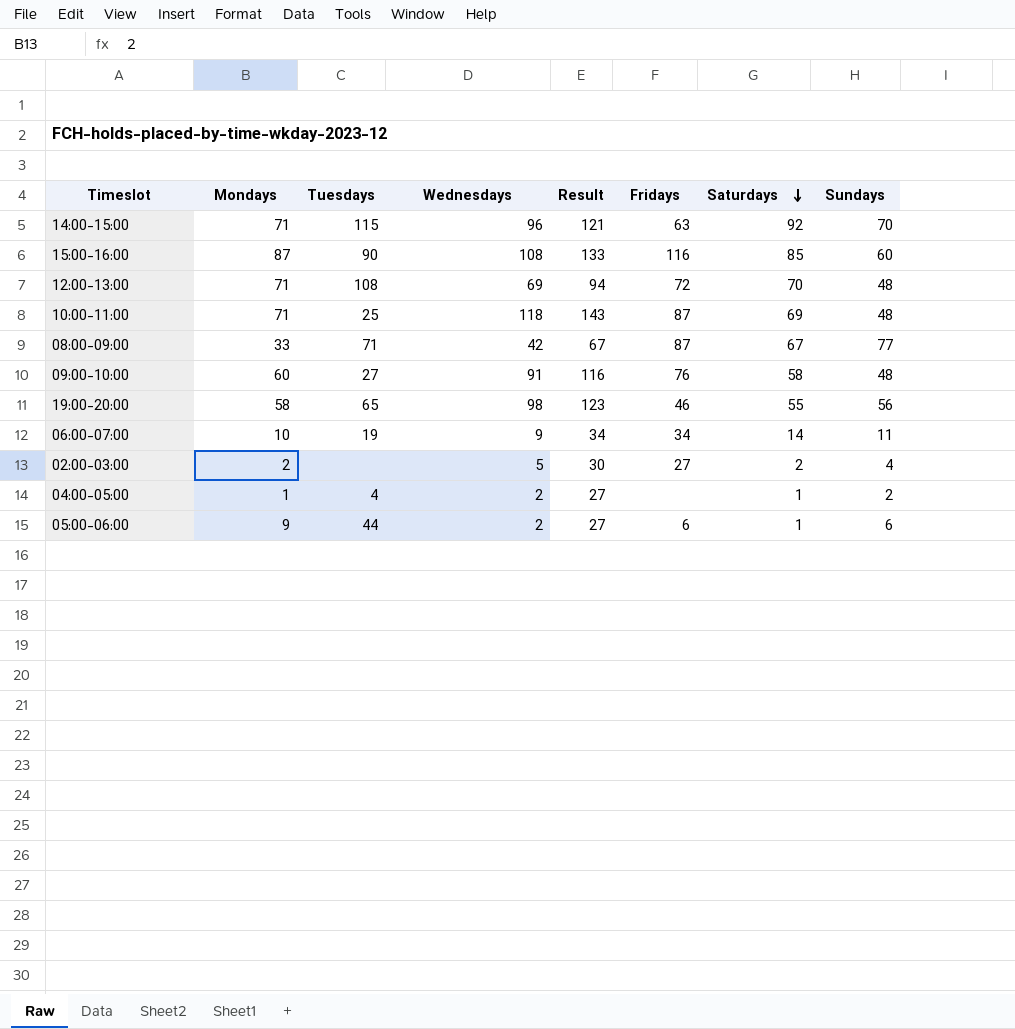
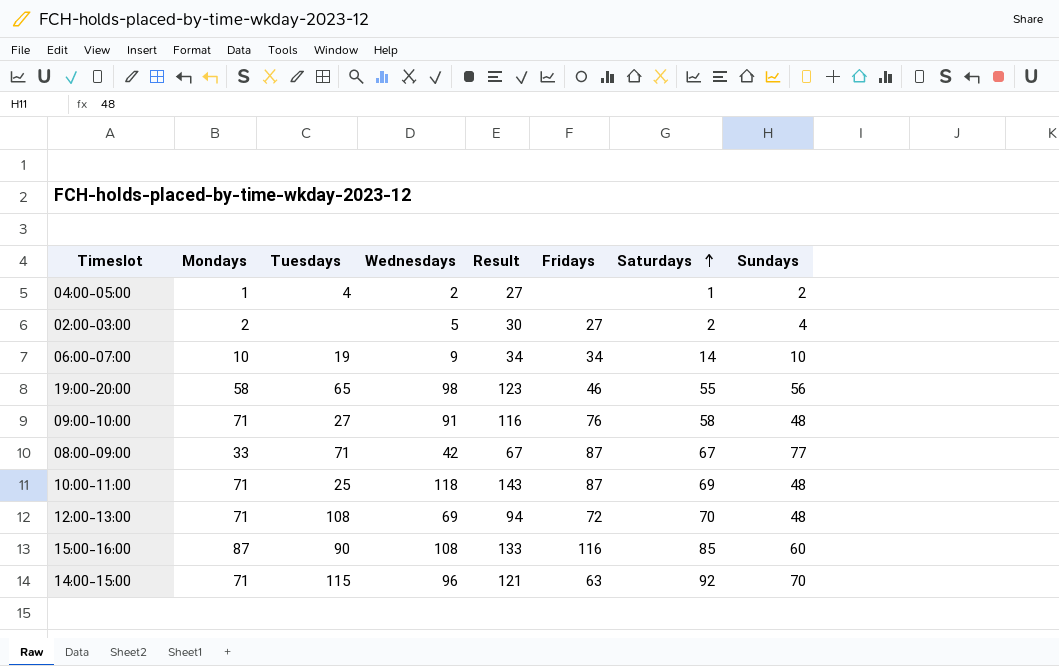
row order: Saturdays descending -> Saturdays ascending
row 05:00-06:00: 9 | 44 | 2 | 27 | 6 | 1 | 6 -> none
06:00-07:00 | Sundays: 11 -> 10
09:00-10:00 | Mondays: 60 -> 71

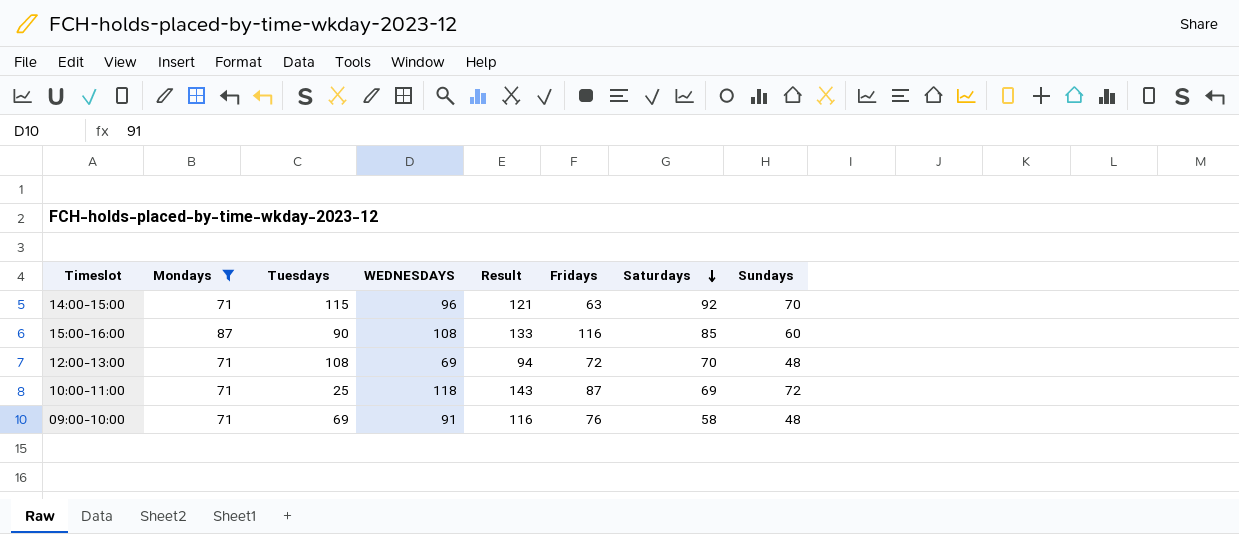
filter: none -> Mondays >= 71
row order: Saturdays ascending -> Saturdays descending
column name: Wednesdays -> WEDNESDAYS
10:00-11:00 | Sundays: 48 -> 72
09:00-10:00 | Tuesdays: 27 -> 69

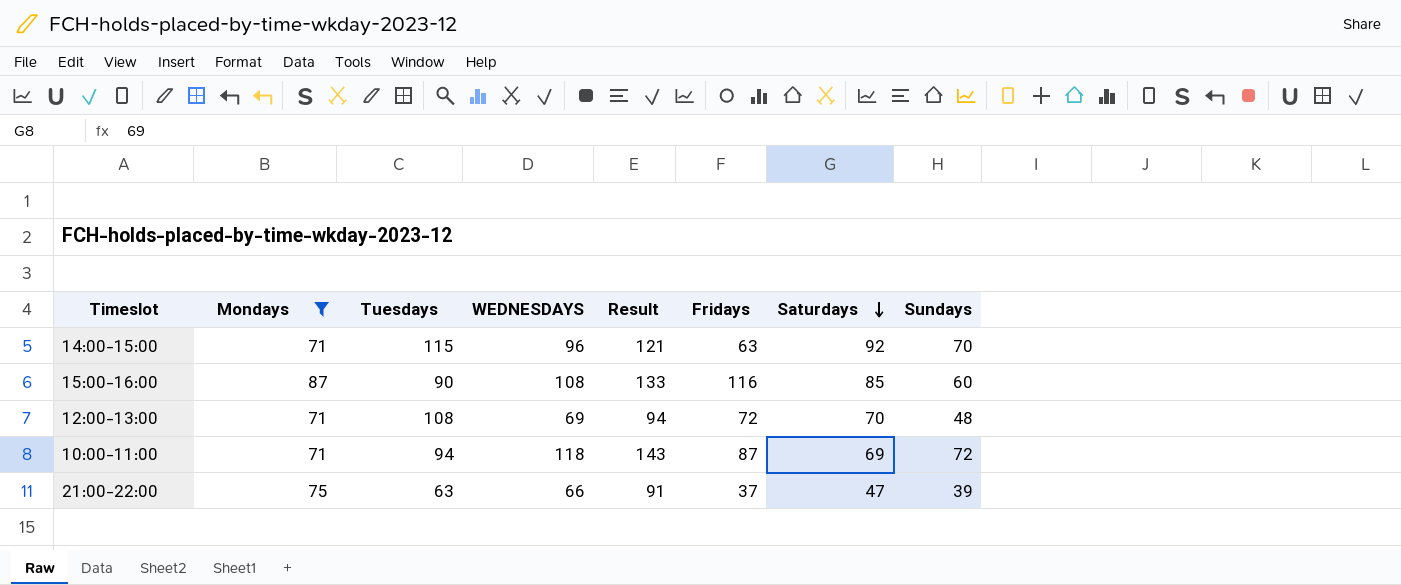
row 09:00-10:00: 71 | 69 | 91 | 116 | 76 | 58 | 48 -> none
10:00-11:00 | Tuesdays: 25 -> 94
row 21:00-22:00: none -> 75 | 63 | 66 | 91 | 37 | 47 | 39

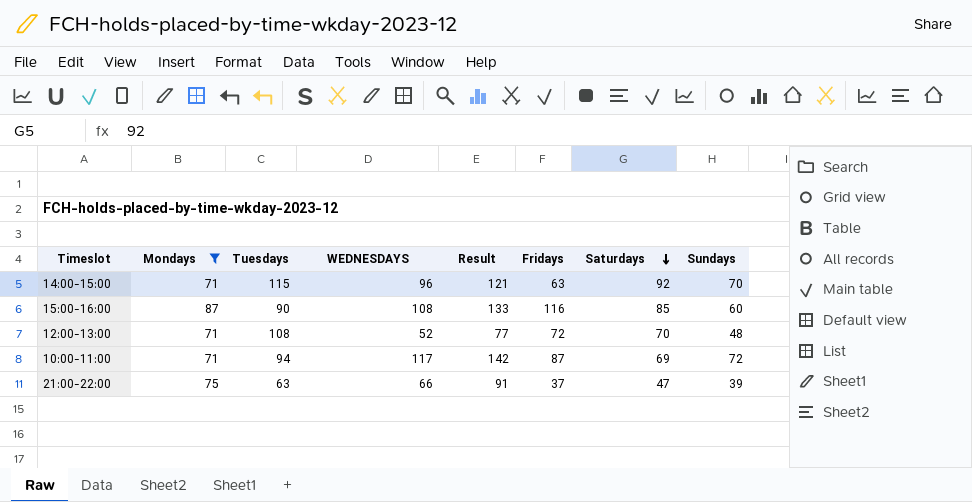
12:00-13:00 | WEDNESDAYS: 69 -> 52
12:00-13:00 | Result: 94 -> 77
10:00-11:00 | WEDNESDAYS: 118 -> 117
10:00-11:00 | Result: 143 -> 142

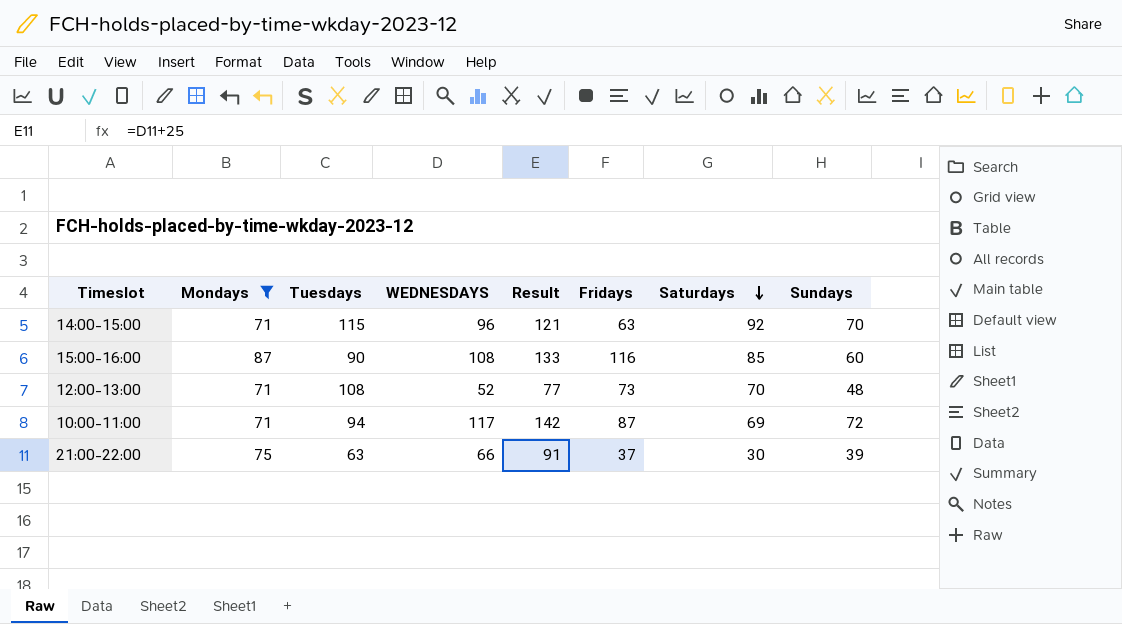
12:00-13:00 | Fridays: 72 -> 73
21:00-22:00 | Saturdays: 47 -> 30

